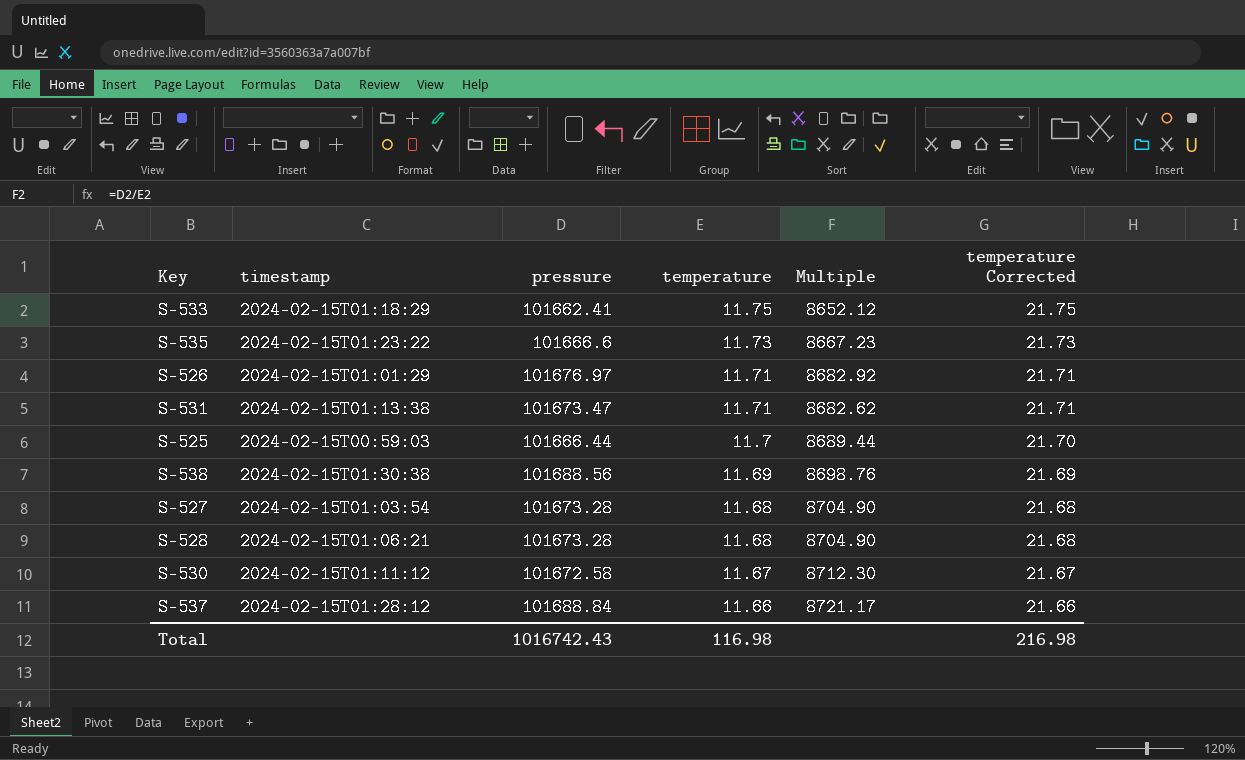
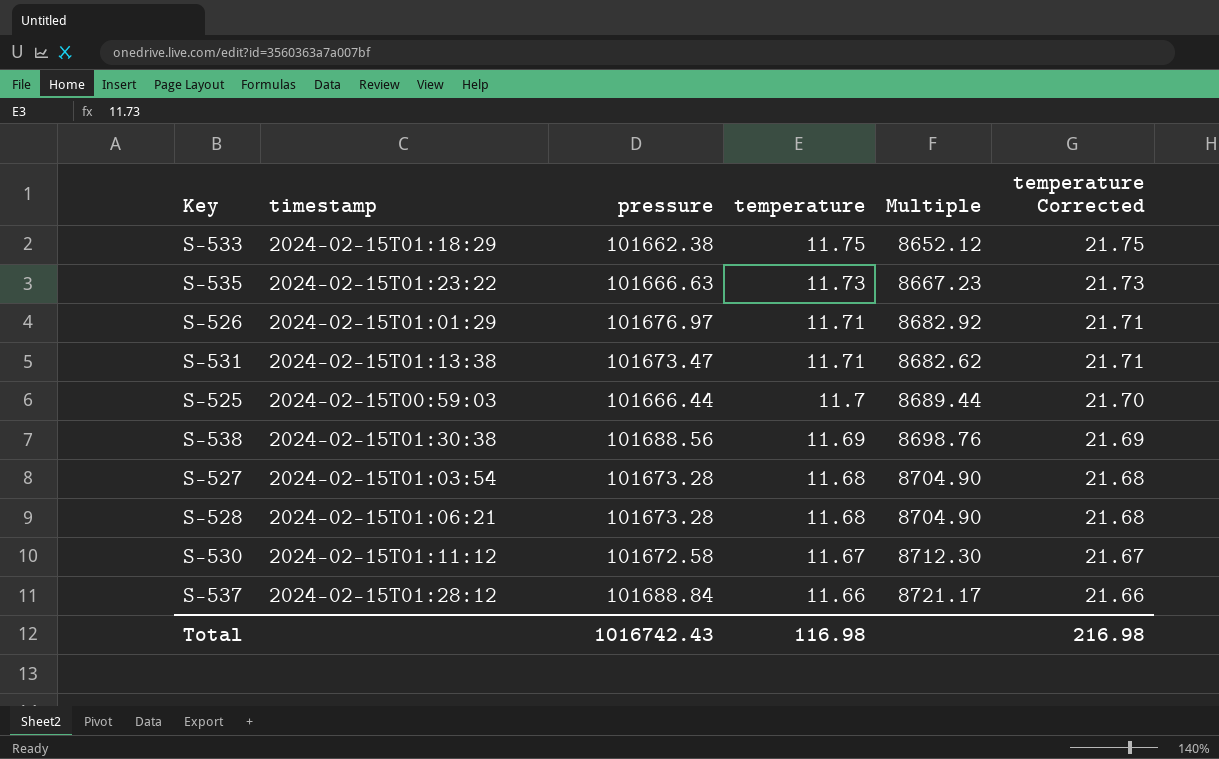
S-533 | pressure: 101662.41 -> 101662.38
S-535 | pressure: 101666.6 -> 101666.63

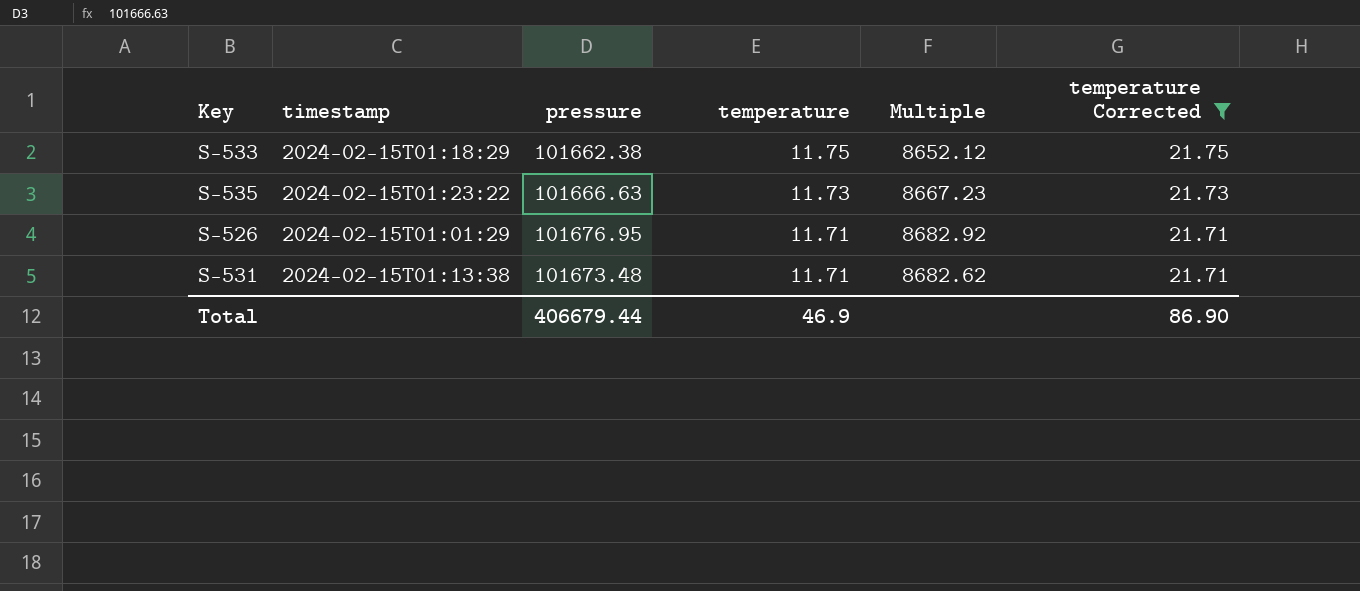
filter: none -> temperature Corrected >= 21.71
S-526 | pressure: 101676.97 -> 101676.95
S-531 | pressure: 101673.47 -> 101673.48
Total | pressure: 1016742.43 -> 406679.44
Total | temperature: 116.98 -> 46.9
Total | temperature Corrected: 216.98 -> 86.90

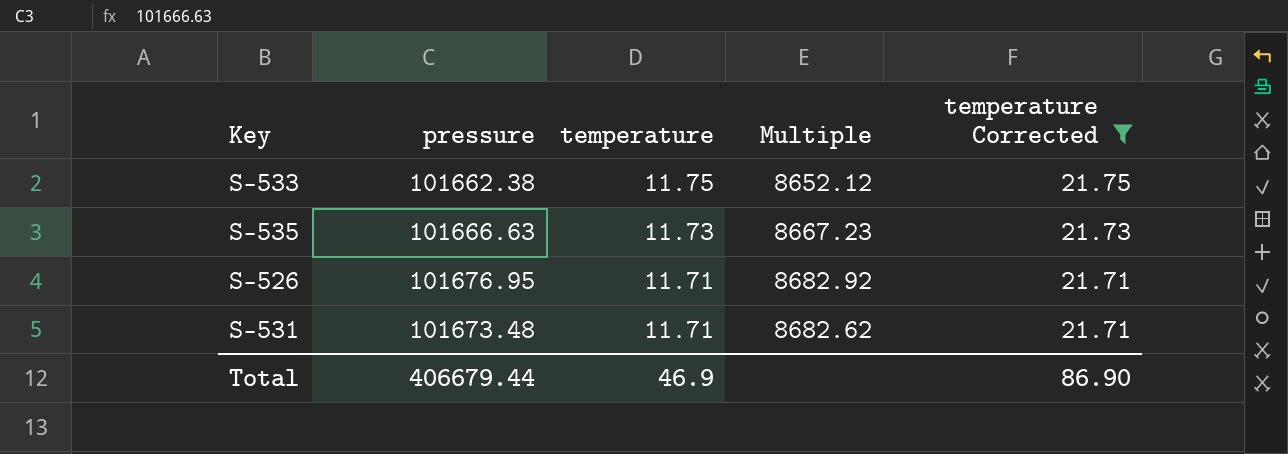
column timestamp | position: 2 -> none

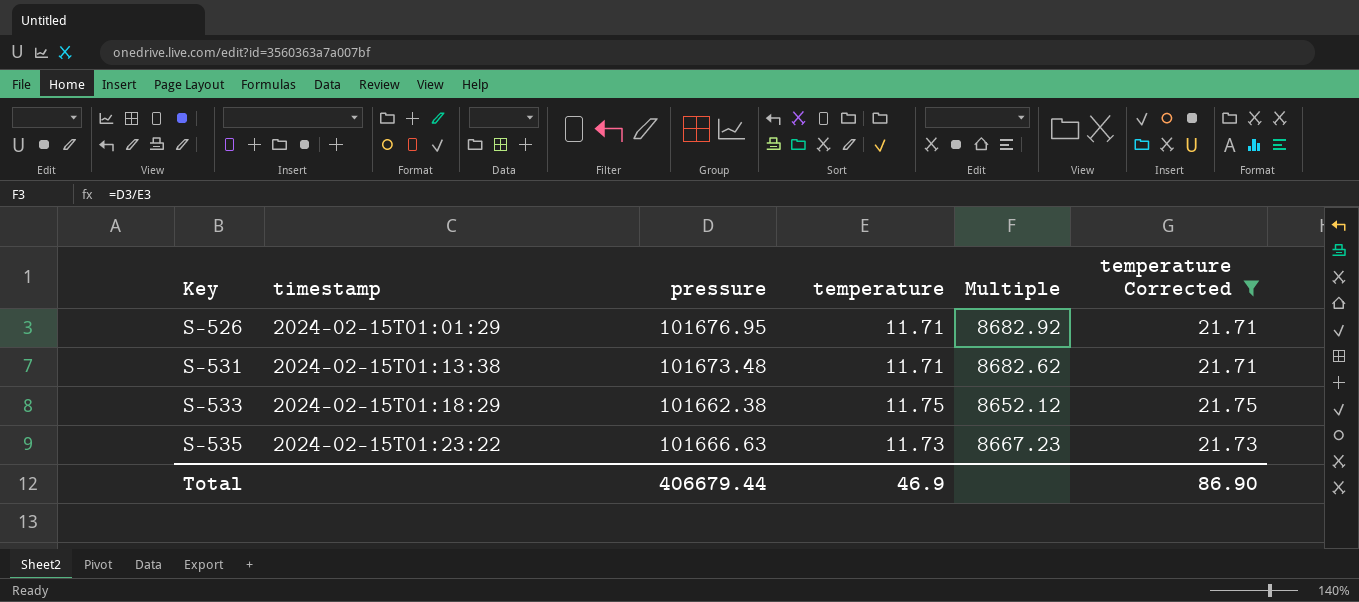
row order: temperature descending -> Key ascending
column timestamp | position: none -> 2

